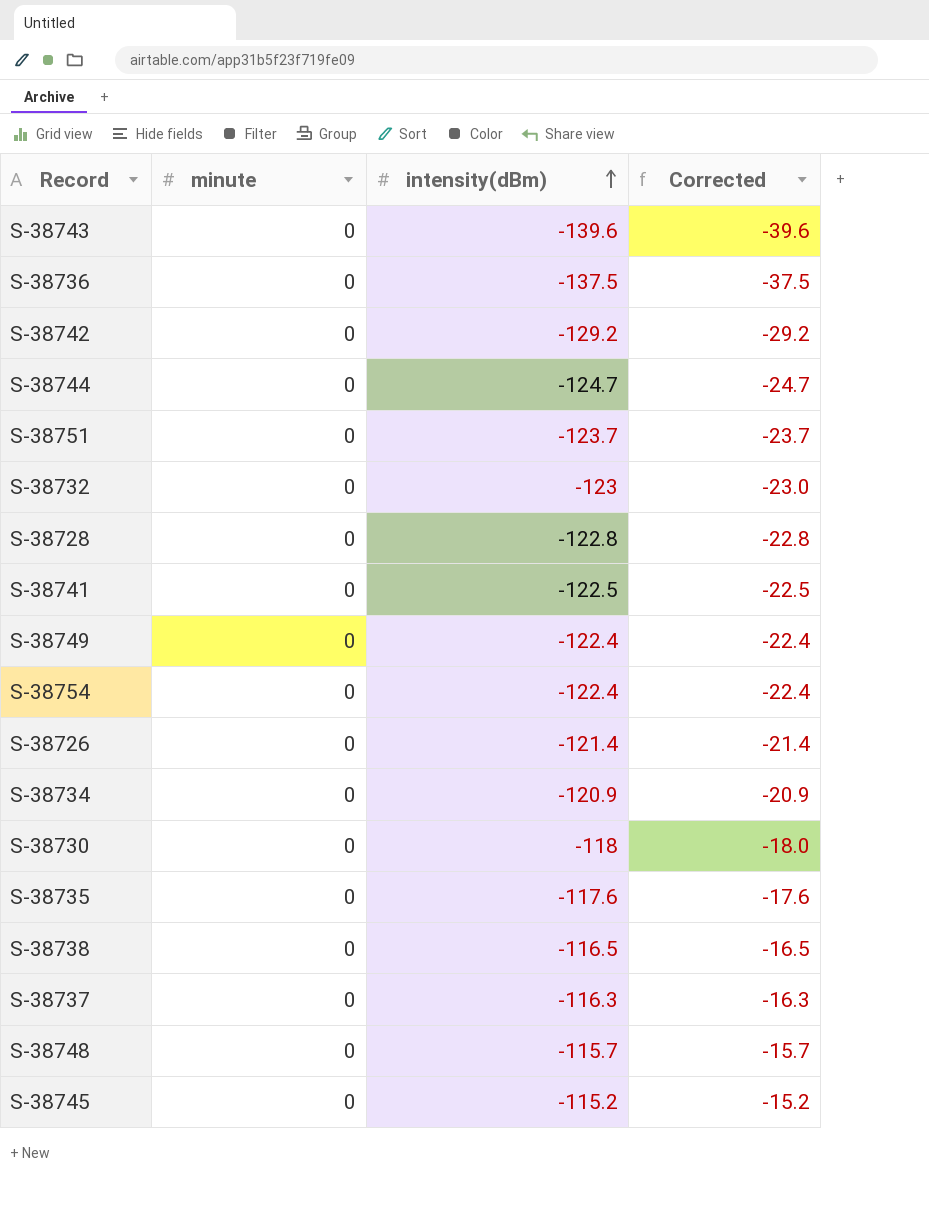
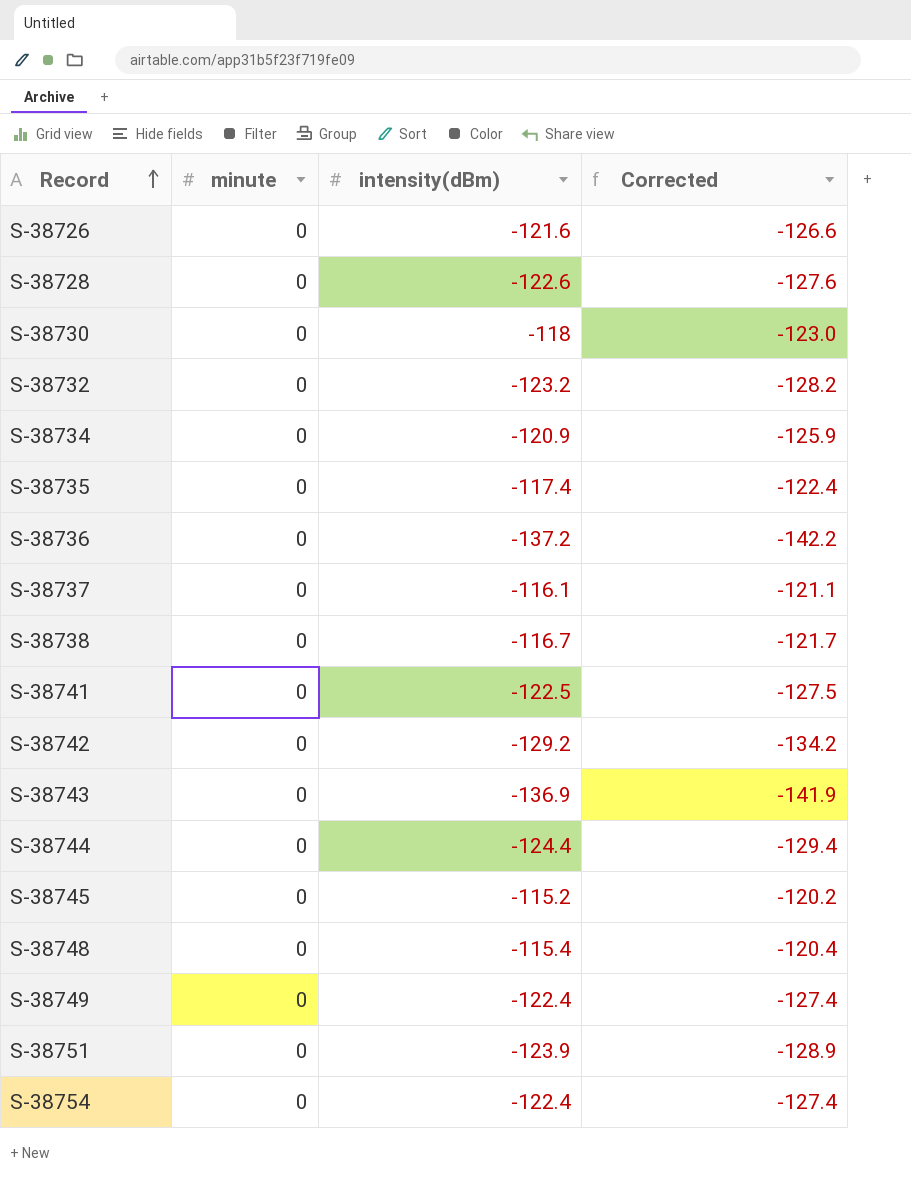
row order: intensity(dBm) ascending -> Record ascending
column Corrected | formula: [intensity(dBm)] + 100 -> [intensity(dBm)] - 5
S-38726 | intensity(dBm): -121.4 -> -121.6
S-38728 | intensity(dBm): -122.8 -> -122.6
S-38732 | intensity(dBm): -123 -> -123.2
S-38735 | intensity(dBm): -117.6 -> -117.4
S-38736 | intensity(dBm): -137.5 -> -137.2
S-38737 | intensity(dBm): -116.3 -> -116.1
S-38738 | intensity(dBm): -116.5 -> -116.7
S-38743 | intensity(dBm): -139.6 -> -136.9
S-38744 | intensity(dBm): -124.7 -> -124.4
S-38748 | intensity(dBm): -115.7 -> -115.4
S-38751 | intensity(dBm): -123.7 -> -123.9

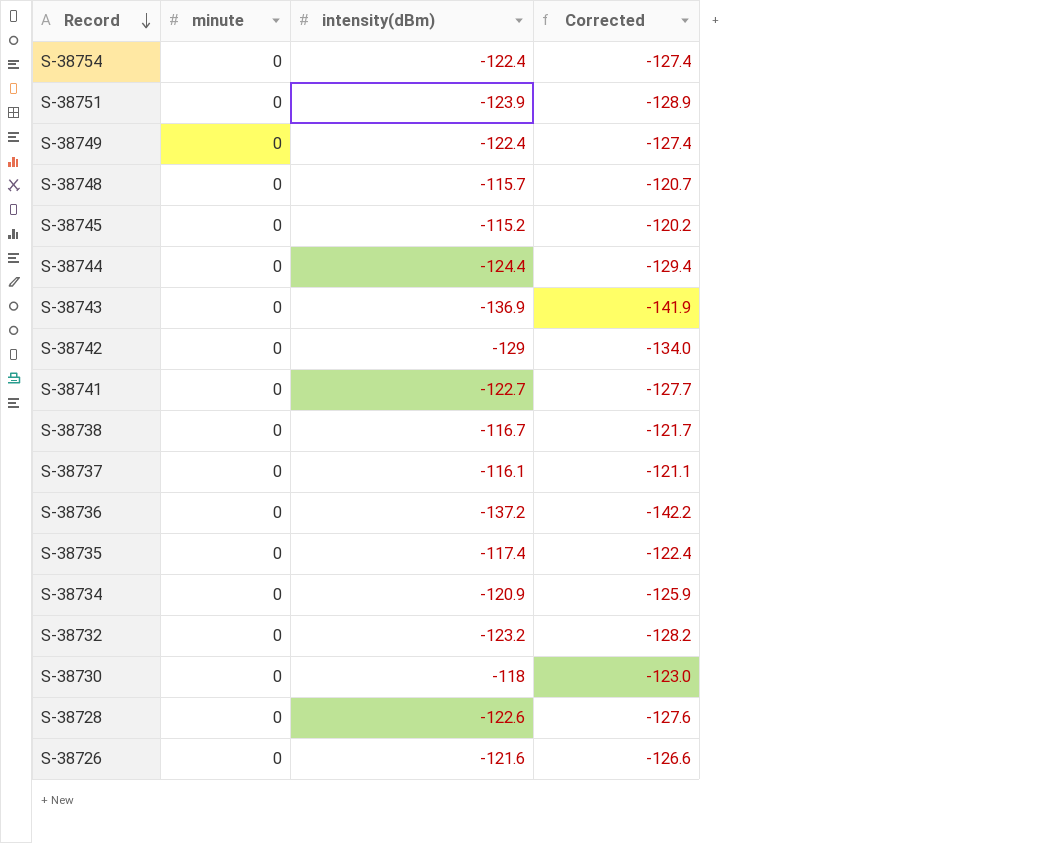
row order: Record ascending -> Record descending
S-38748 | intensity(dBm): -115.4 -> -115.7
S-38748 | Corrected: -120.4 -> -120.7
S-38742 | intensity(dBm): -129.2 -> -129
S-38742 | Corrected: -134.2 -> -134.0
S-38741 | intensity(dBm): -122.5 -> -122.7
S-38741 | Corrected: -127.5 -> -127.7

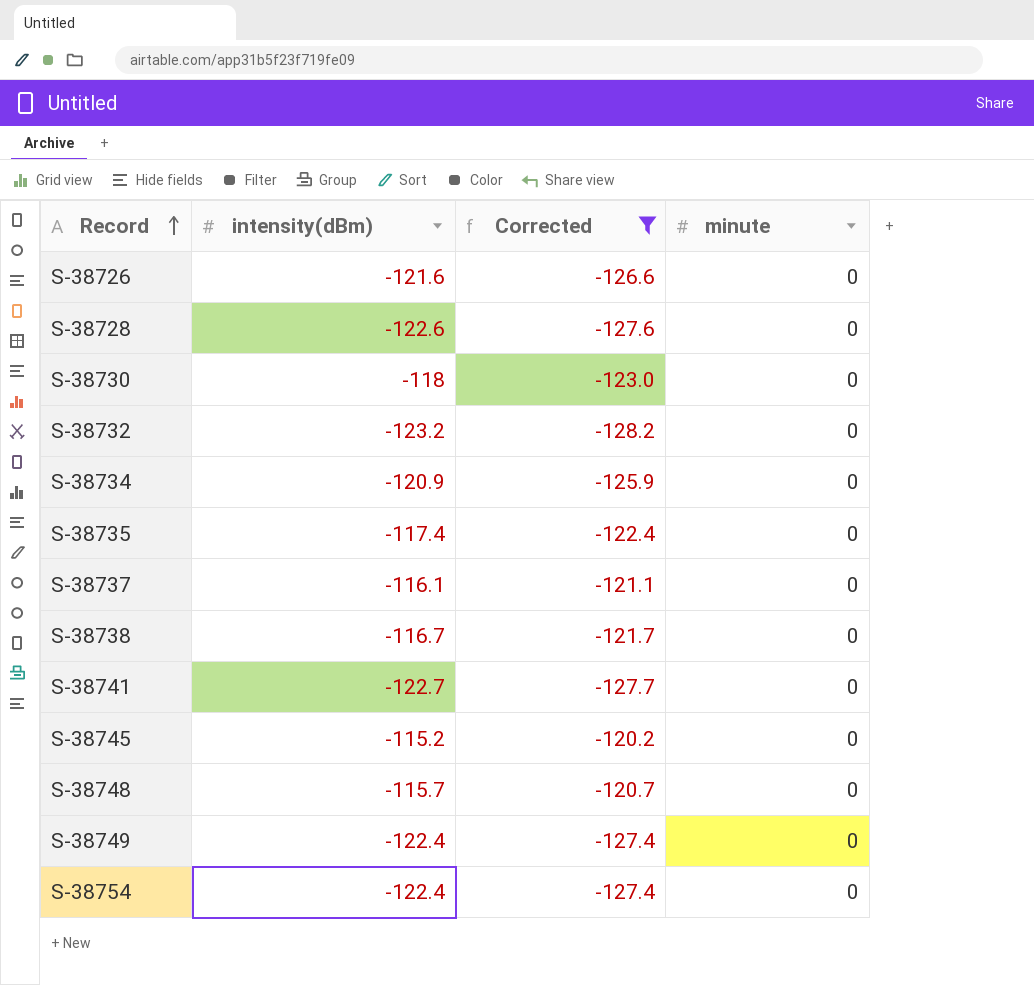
filter: none -> Corrected >= -128.2
row order: Record descending -> Record ascending
column minute | position: 2 -> 4

